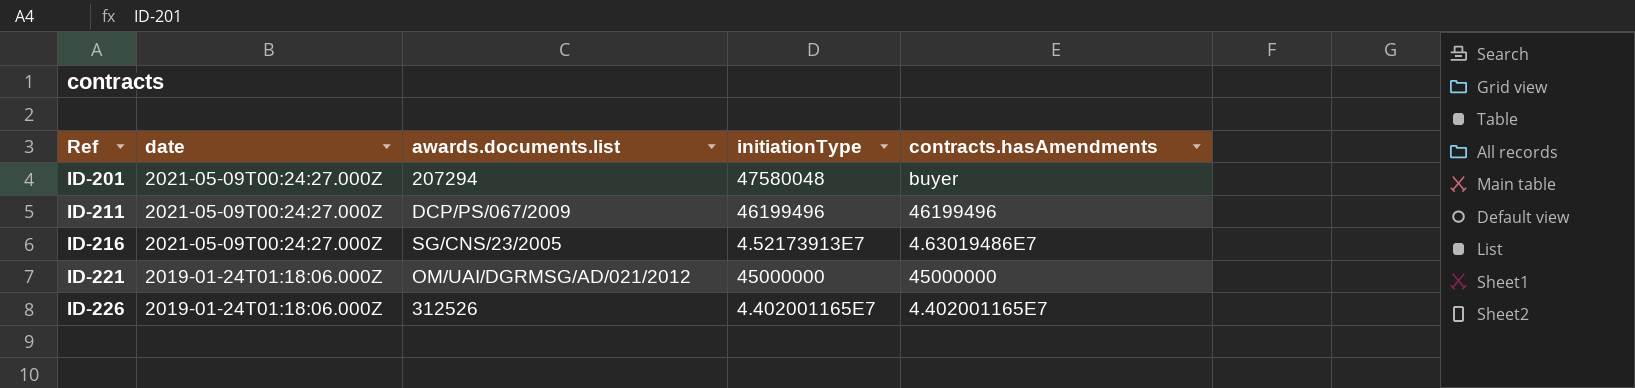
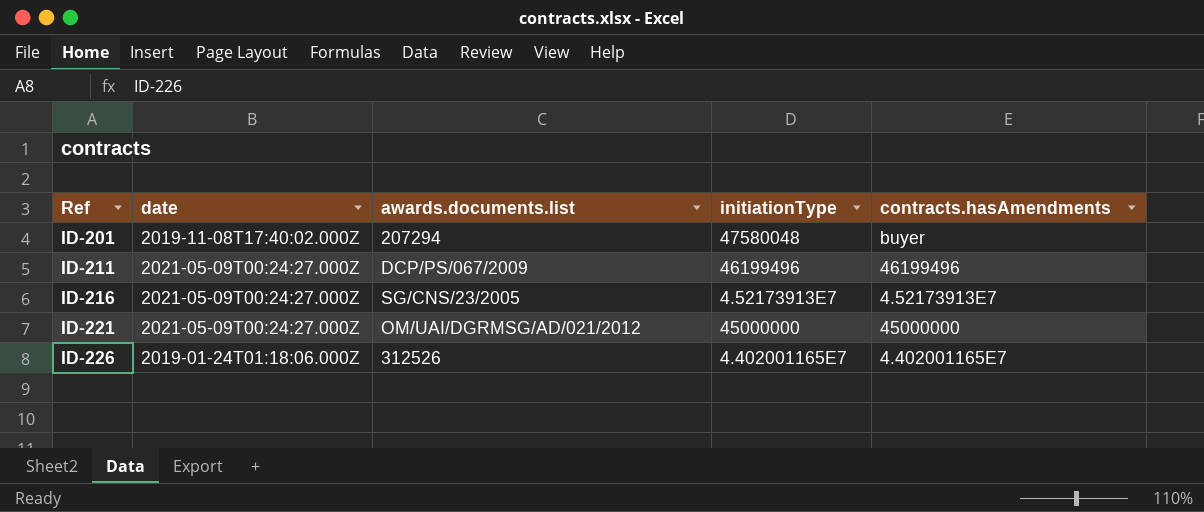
ID-201 | date: 2021-05-09T00:24:27.000Z -> 2019-11-08T17:40:02.000Z
ID-216 | contracts.hasAmendments: 4.63019486E7 -> 4.52173913E7
ID-221 | date: 2019-01-24T01:18:06.000Z -> 2021-05-09T00:24:27.000Z

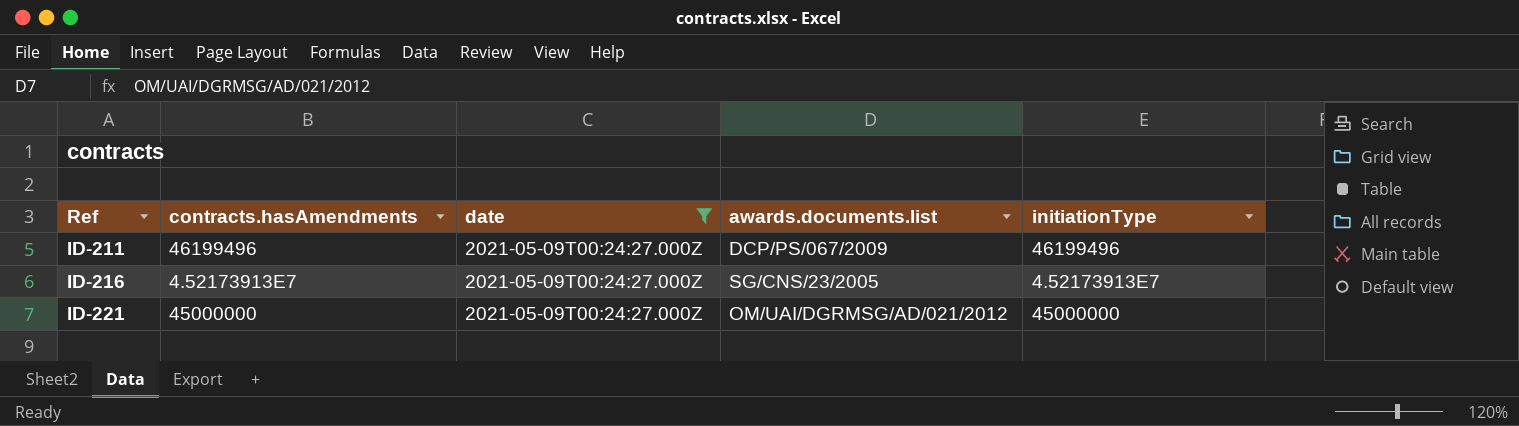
filter: none -> date = 2021-05-09T00:24:27.000Z
column contracts.hasAmendments | position: 5 -> 2

